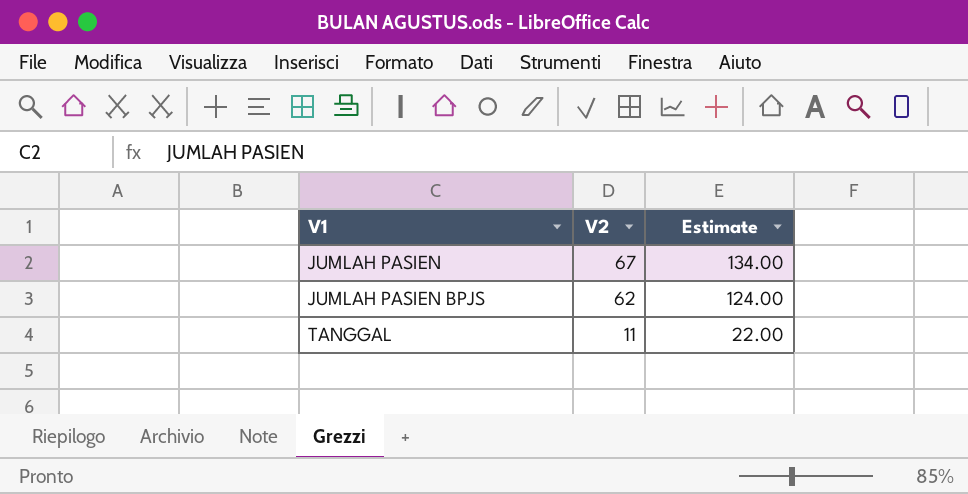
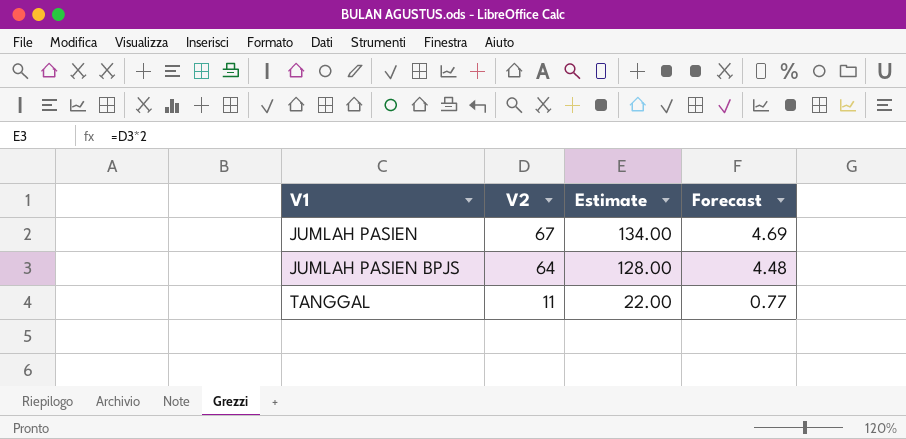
column Forecast | formula: none -> [V2] * 0.07
JUMLAH PASIEN BPJS | V2: 62 -> 64
JUMLAH PASIEN BPJS | Estimate: 124.00 -> 128.00

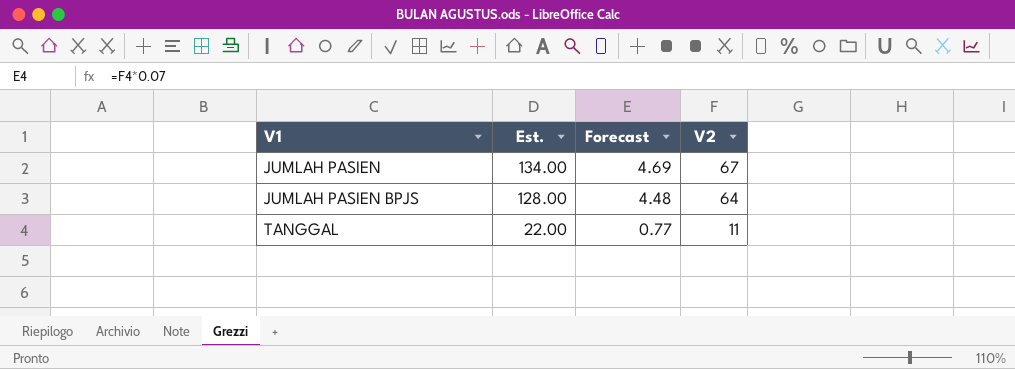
column name: Estimate -> Est.
column V2 | position: 2 -> 4

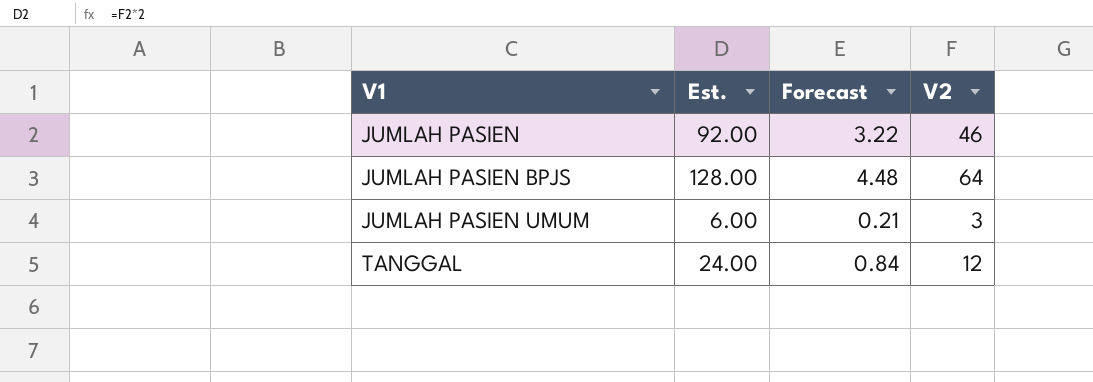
JUMLAH PASIEN | Est.: 134.00 -> 92.00
JUMLAH PASIEN | Forecast: 4.69 -> 3.22
JUMLAH PASIEN | V2: 67 -> 46
row JUMLAH PASIEN UMUM: none -> 6.00 | 0.21 | 3
TANGGAL | Est.: 22.00 -> 24.00
TANGGAL | Forecast: 0.77 -> 0.84
TANGGAL | V2: 11 -> 12

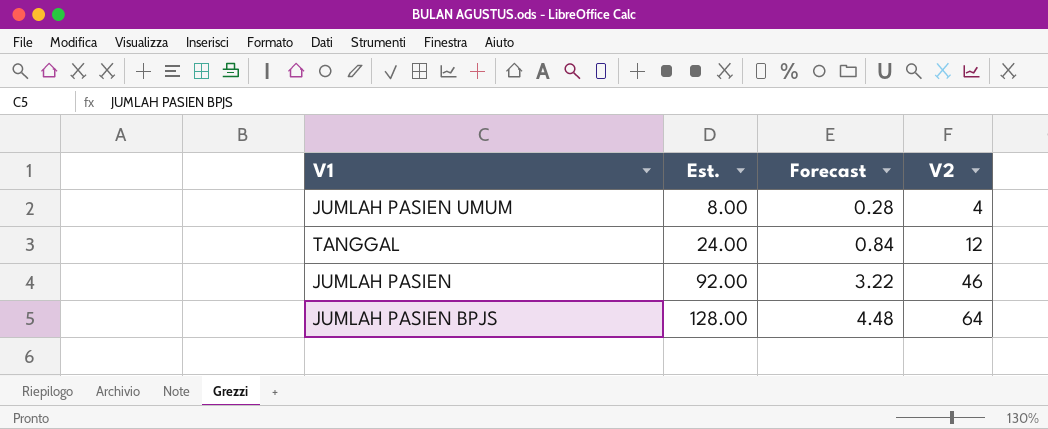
row order: V1 ascending -> Est. ascending
JUMLAH PASIEN UMUM | Est.: 6.00 -> 8.00
JUMLAH PASIEN UMUM | Forecast: 0.21 -> 0.28
JUMLAH PASIEN UMUM | V2: 3 -> 4

